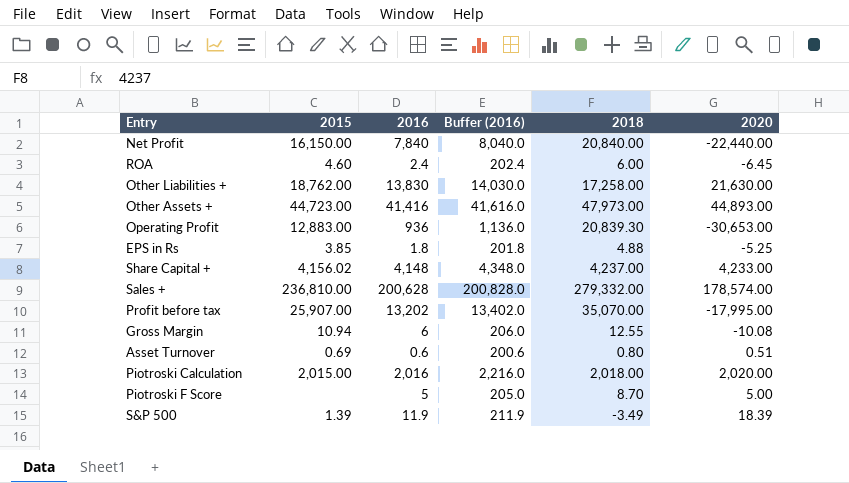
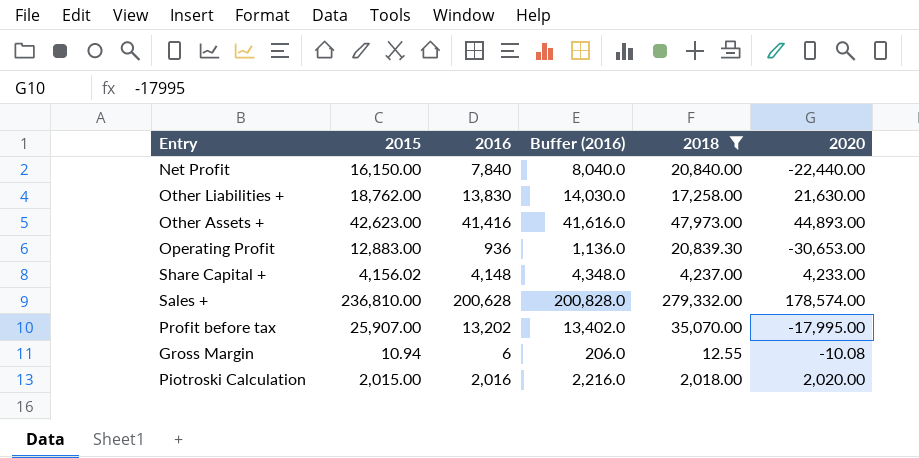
filter: none -> 2018 >= 12.55
Other Assets + | 2015: 44,723.00 -> 42,623.00

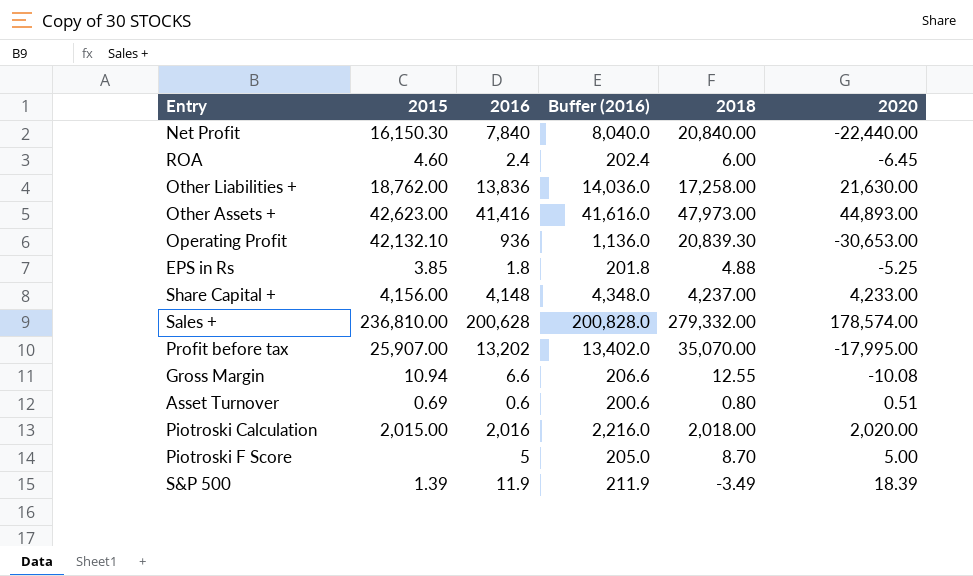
filter: 2018 >= 12.55 -> none
Net Profit | 2015: 16,150.00 -> 16,150.30
Other Liabilities + | 2016: 13,830 -> 13,836
Other Liabilities + | Buffer (2016): 14,030.0 -> 14,036.0
Operating Profit | 2015: 12,883.00 -> 42,132.10
Share Capital + | 2015: 4,156.02 -> 4,156.00
Gross Margin | 2016: 6 -> 6.6
Gross Margin | Buffer (2016): 206.0 -> 206.6

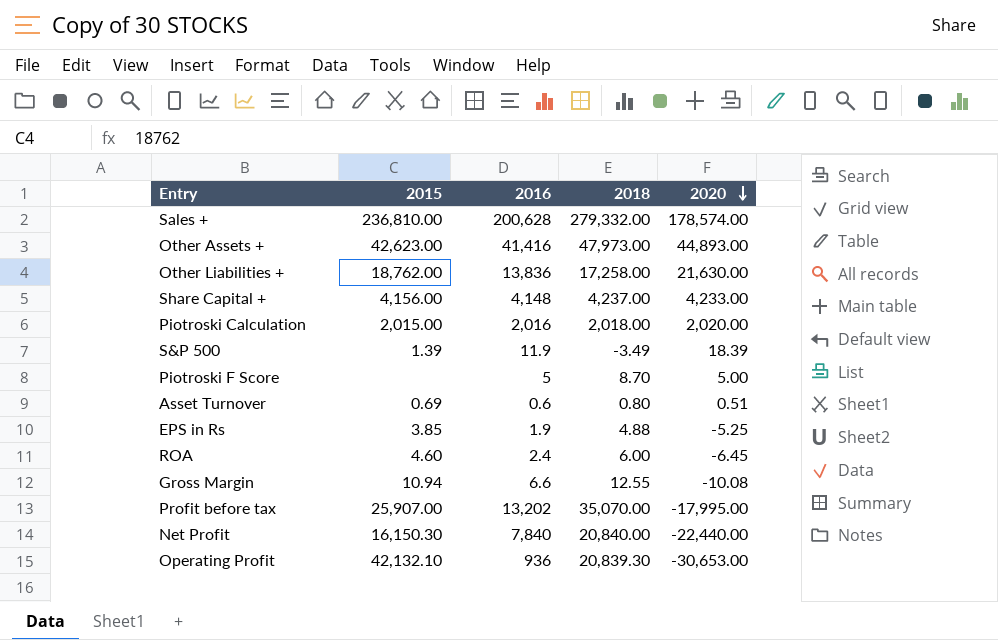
row order: none -> 2020 descending
column Buffer (2016) | formula: [2016] + 200 -> none
EPS in Rs | 2016: 1.8 -> 1.9

